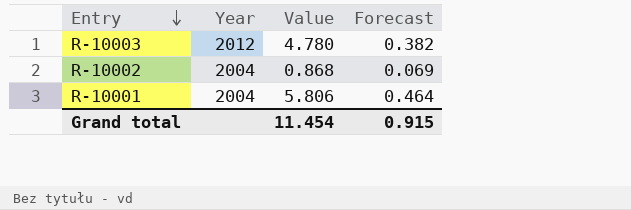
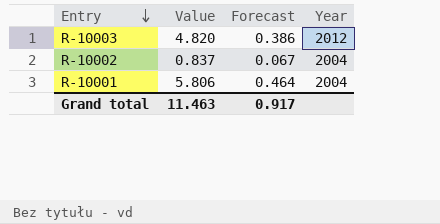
column Year | position: 2 -> 4
R-10003 | Value: 4.780 -> 4.820
R-10003 | Forecast: 0.382 -> 0.386
R-10002 | Value: 0.868 -> 0.837
R-10002 | Forecast: 0.069 -> 0.067
Grand total | Value: 11.454 -> 11.463
Grand total | Forecast: 0.915 -> 0.917

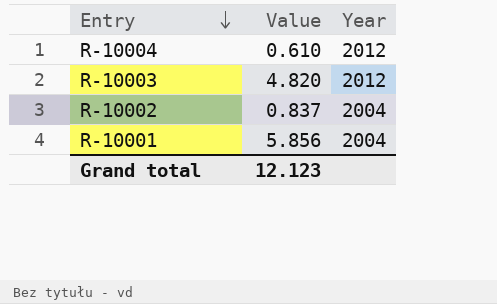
column Forecast | formula: [Value] * 0.08 -> none
row R-10004: none -> 0.610 | 2012
R-10001 | Value: 5.806 -> 5.856
Grand total | Value: 11.463 -> 12.123

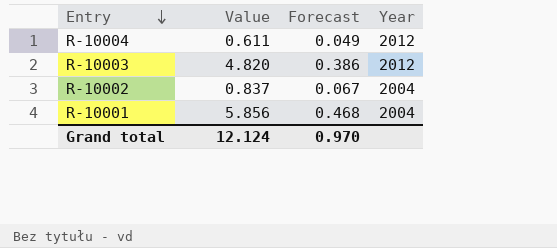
column Forecast | formula: none -> [Value] * 0.08
R-10004 | Value: 0.610 -> 0.611
Grand total | Value: 12.123 -> 12.124

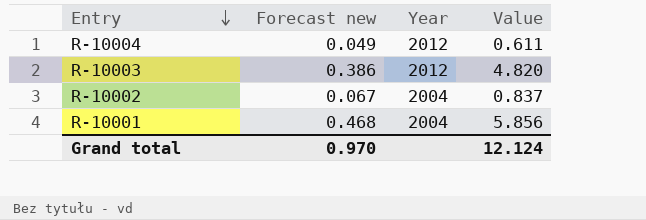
column name: Forecast -> Forecast new
column Value | position: 2 -> 4

